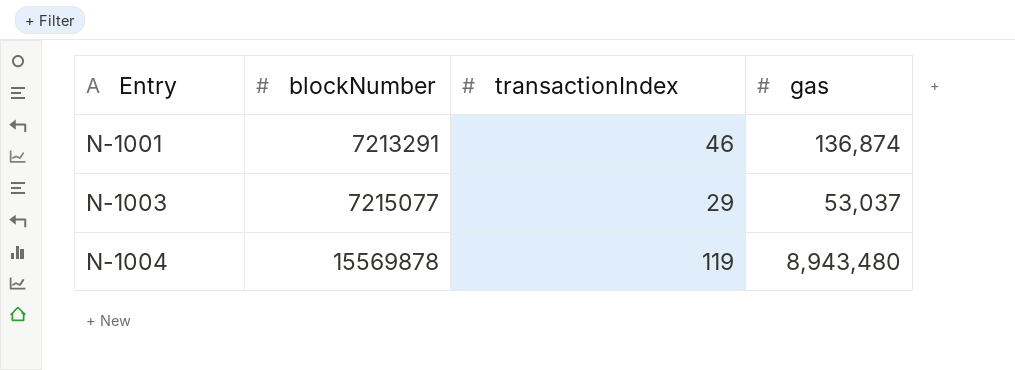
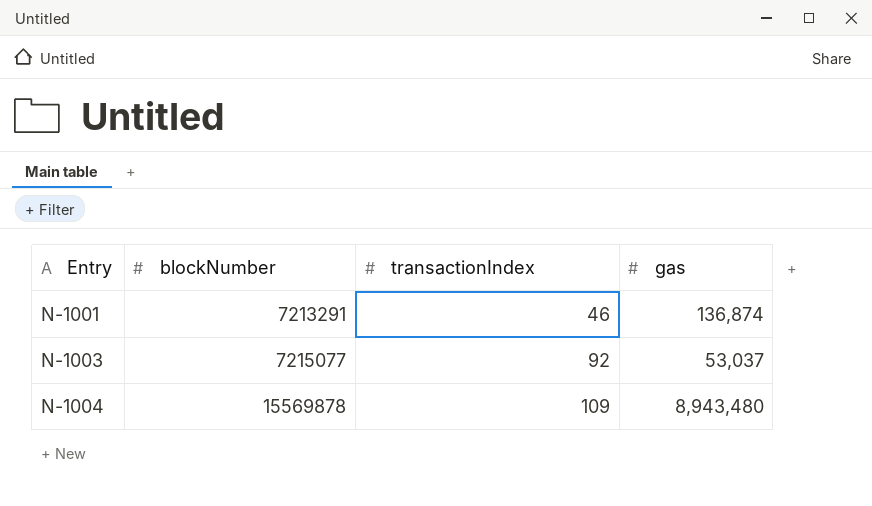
N-1003 | transactionIndex: 29 -> 92
N-1004 | transactionIndex: 119 -> 109

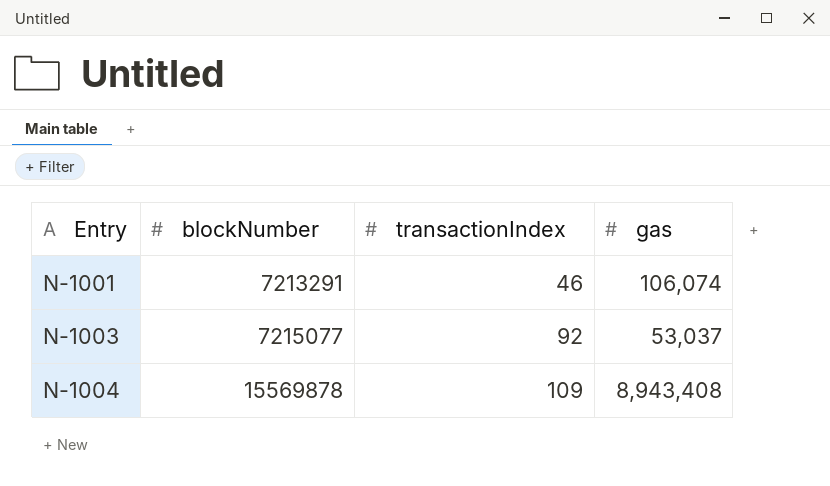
N-1001 | gas: 136,874 -> 106,074
N-1004 | gas: 8,943,480 -> 8,943,408

